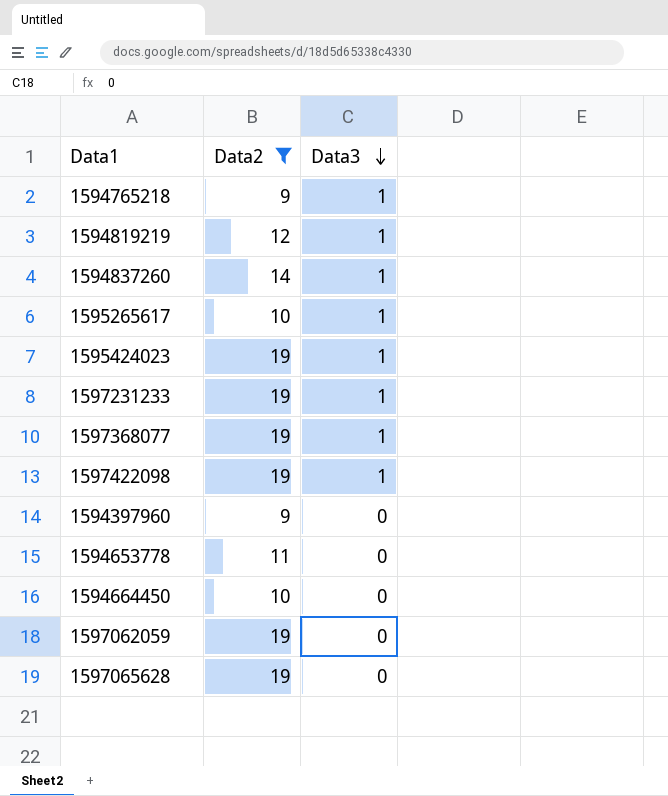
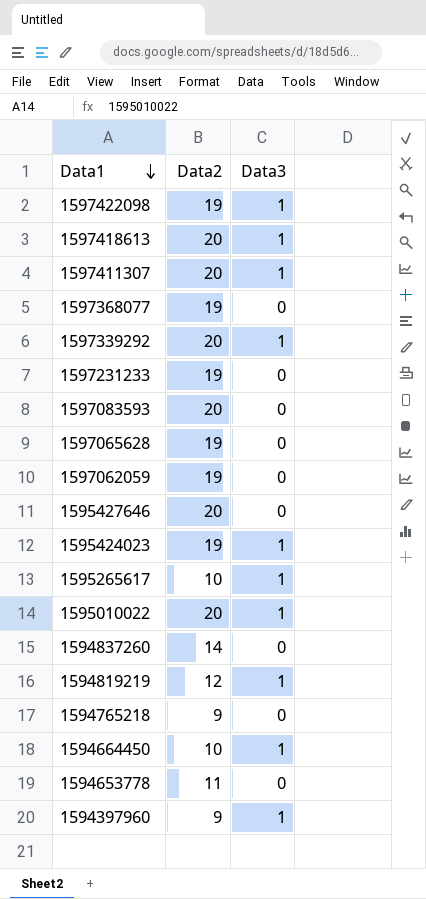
filter: Data2 != 20 -> none
row order: Data3 descending -> Data1 descending
1597368077 | Data3: 1 -> 0
1597231233 | Data3: 1 -> 0
1594837260 | Data3: 1 -> 0
1594765218 | Data3: 1 -> 0
1594664450 | Data3: 0 -> 1
1594397960 | Data3: 0 -> 1

